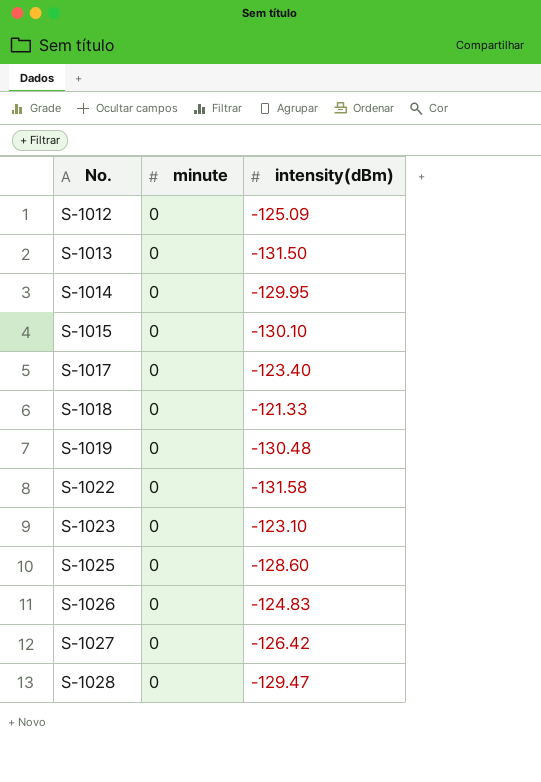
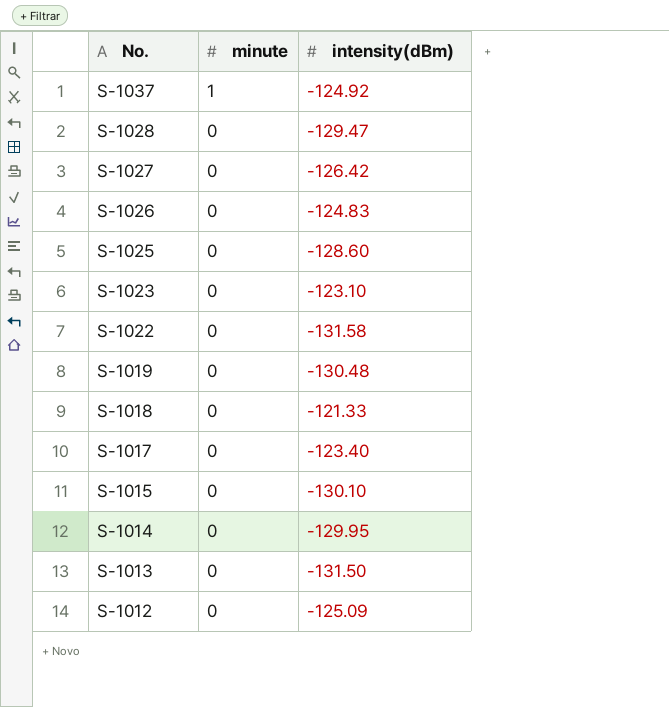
row order: No. ascending -> No. descending
row S-1037: none -> 1 | -124.92

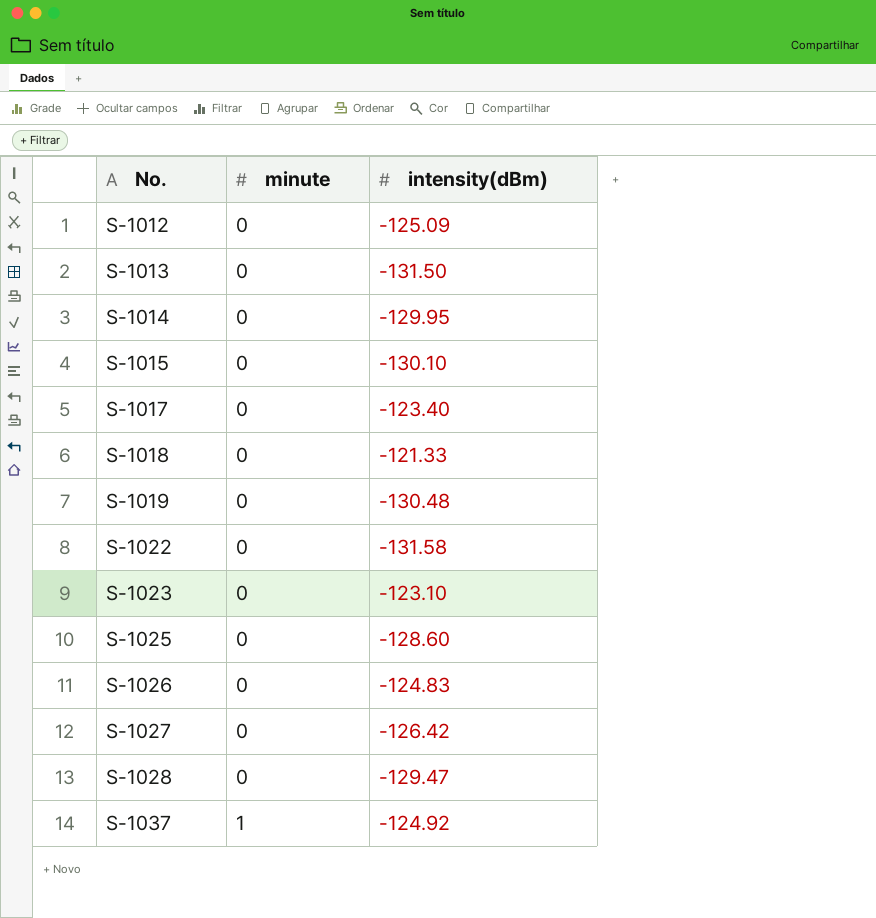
row order: No. descending -> No. ascending

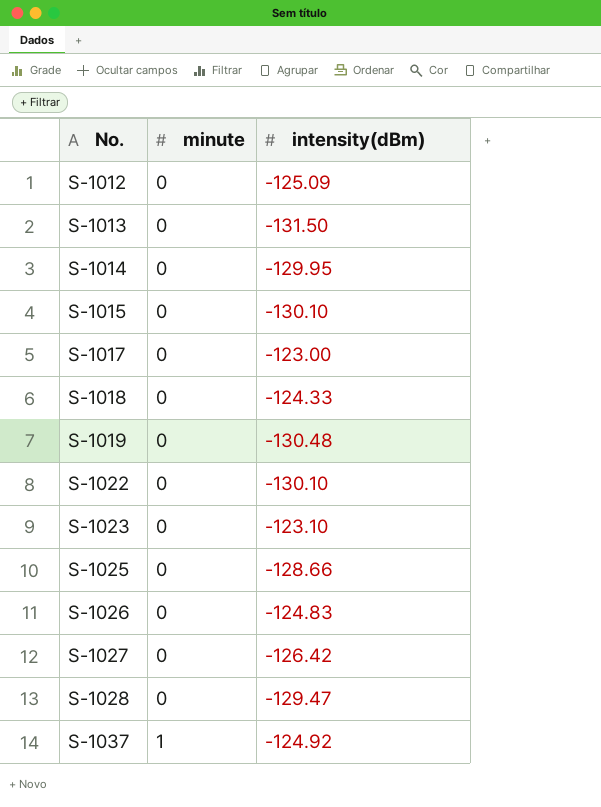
S-1017 | intensity(dBm): -123.40 -> -123.00
S-1018 | intensity(dBm): -121.33 -> -124.33
S-1022 | intensity(dBm): -131.58 -> -130.10
S-1025 | intensity(dBm): -128.60 -> -128.66

